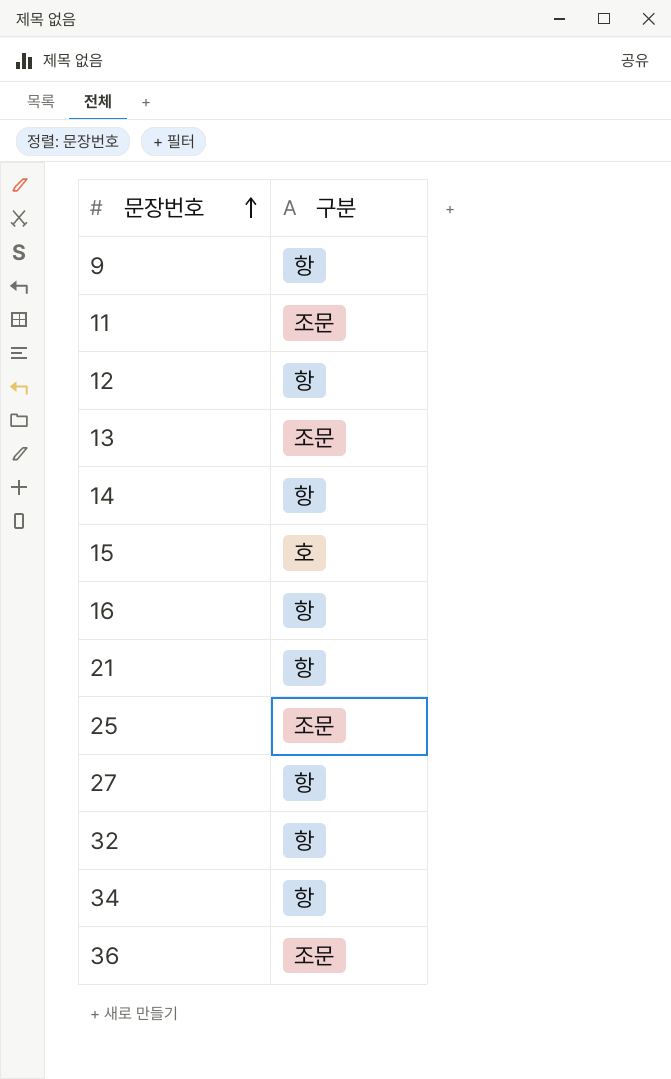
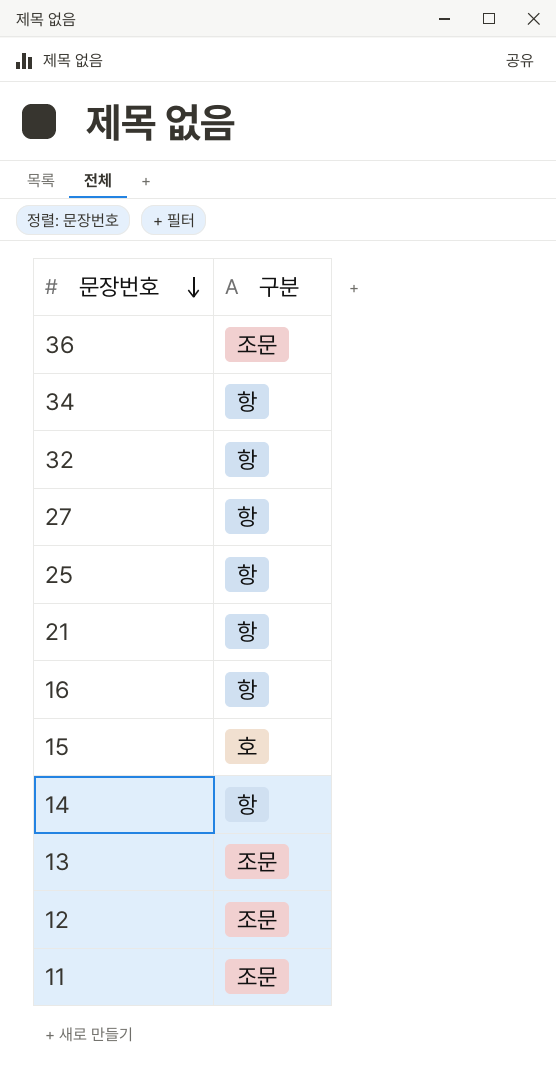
row order: 문장번호 ascending -> 문장번호 descending
row 9: 항 -> none
25 | 구분: 조문 -> 항
12 | 구분: 항 -> 조문

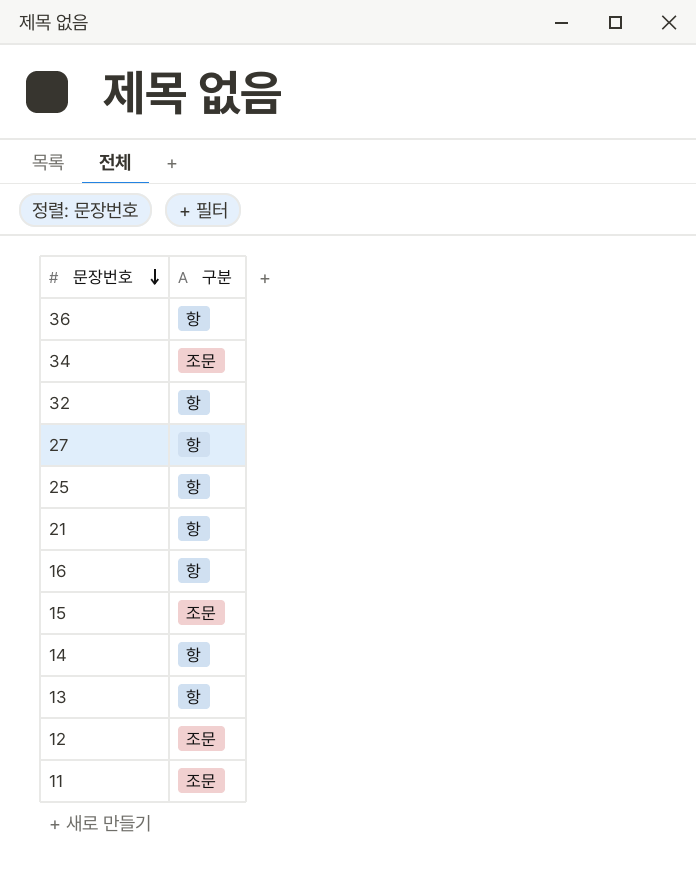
36 | 구분: 조문 -> 항
34 | 구분: 항 -> 조문
15 | 구분: 호 -> 조문
13 | 구분: 조문 -> 항

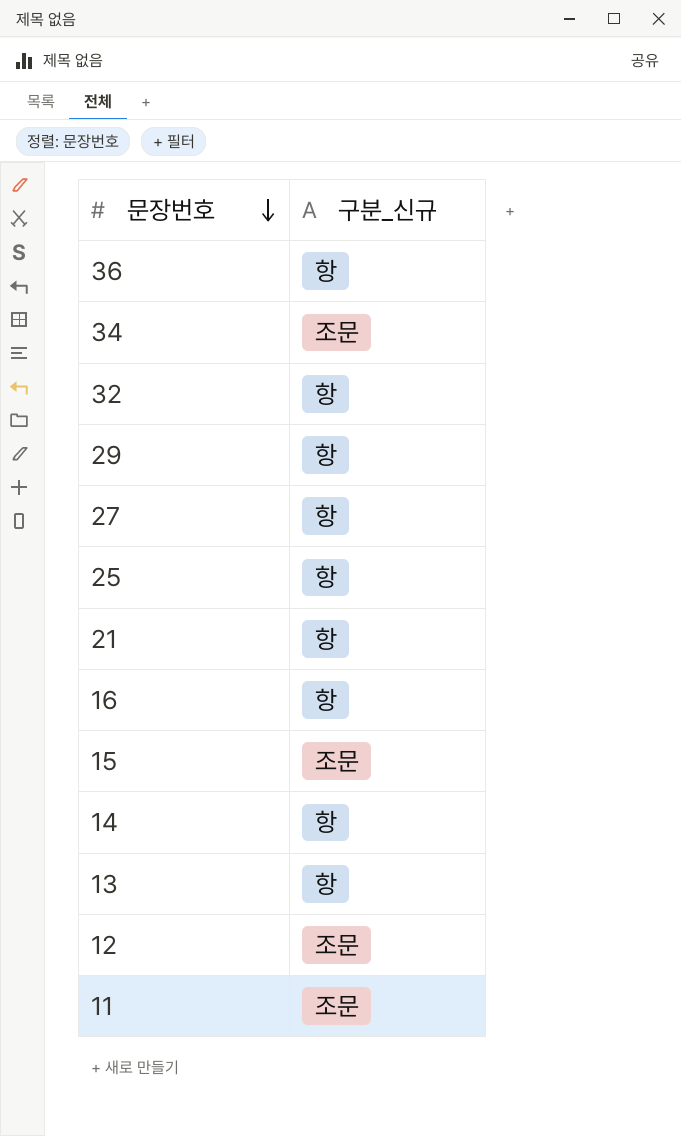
column name: 구분 -> 구분_신규
row 29: none -> 항

